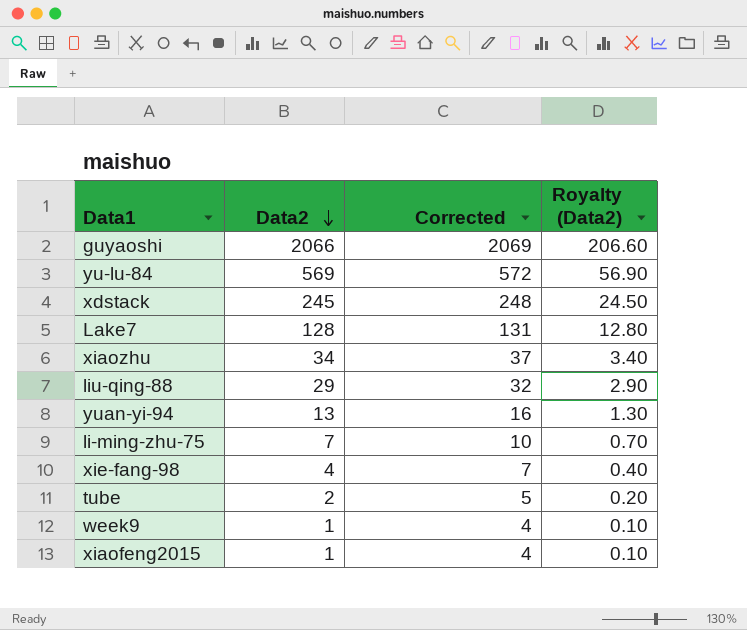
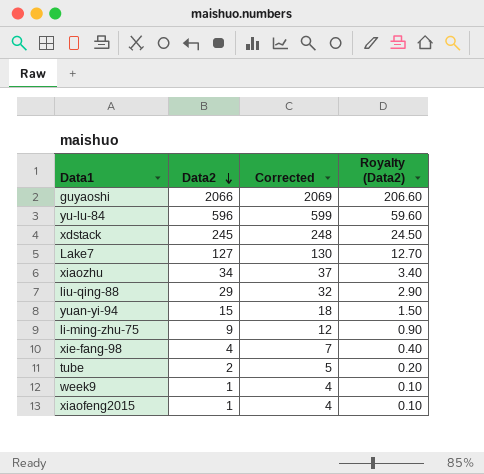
yu-lu-84 | Data2: 569 -> 596
yu-lu-84 | Corrected: 572 -> 599
yu-lu-84 | Royalty (Data2): 56.90 -> 59.60
Lake7 | Data2: 128 -> 127
Lake7 | Corrected: 131 -> 130
Lake7 | Royalty (Data2): 12.80 -> 12.70
yuan-yi-94 | Data2: 13 -> 15
yuan-yi-94 | Corrected: 16 -> 18
yuan-yi-94 | Royalty (Data2): 1.30 -> 1.50
li-ming-zhu-75 | Data2: 7 -> 9
li-ming-zhu-75 | Corrected: 10 -> 12
li-ming-zhu-75 | Royalty (Data2): 0.70 -> 0.90

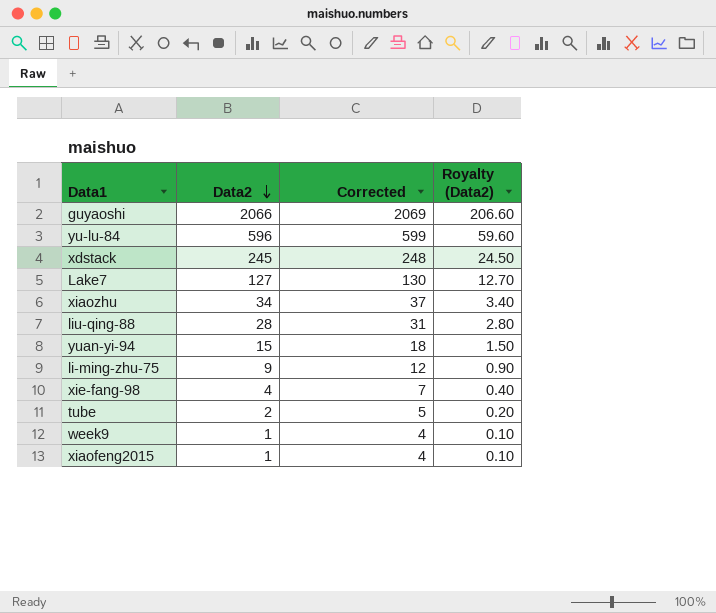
liu-qing-88 | Data2: 29 -> 28
liu-qing-88 | Corrected: 32 -> 31
liu-qing-88 | Royalty (Data2): 2.90 -> 2.80

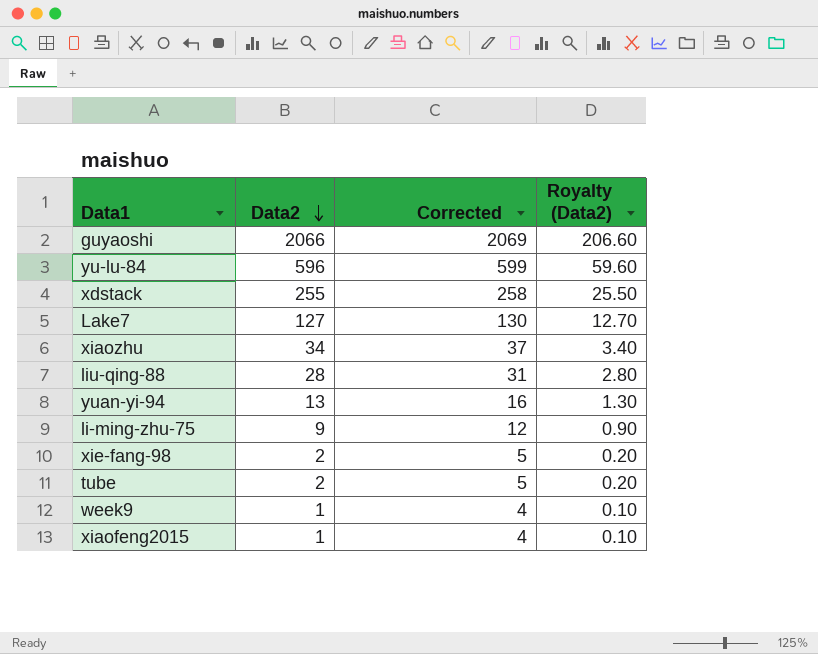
xdstack | Data2: 245 -> 255
xdstack | Corrected: 248 -> 258
xdstack | Royalty (Data2): 24.50 -> 25.50
yuan-yi-94 | Data2: 15 -> 13
yuan-yi-94 | Corrected: 18 -> 16
yuan-yi-94 | Royalty (Data2): 1.50 -> 1.30
xie-fang-98 | Data2: 4 -> 2
xie-fang-98 | Corrected: 7 -> 5
xie-fang-98 | Royalty (Data2): 0.40 -> 0.20

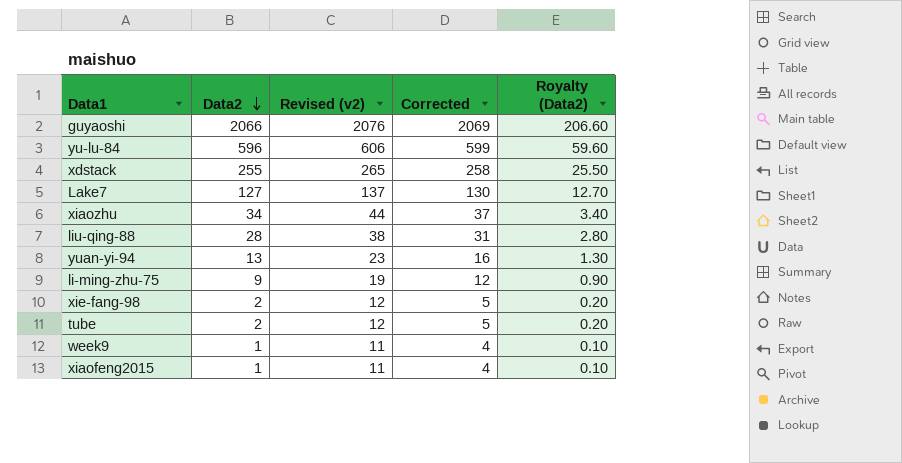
column Revised (v2) | formula: none -> [Data2] + 10

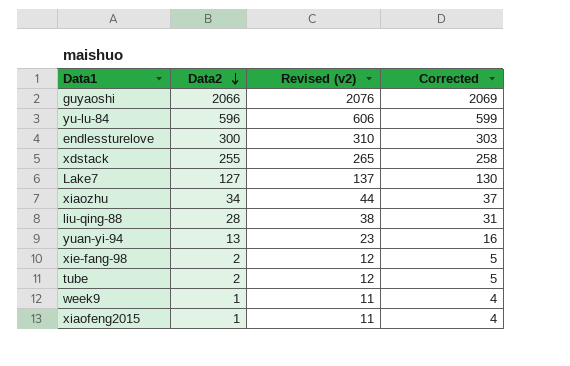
column Royalty (Data2) | formula: [Data2] * 0.1 -> none
row li-ming-zhu-75: 9 | 19 | 12 | 0.90 -> none
row endlessturelove: none -> 300 | 310 | 303

